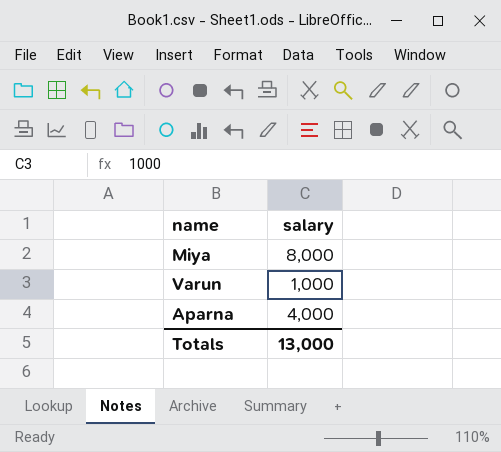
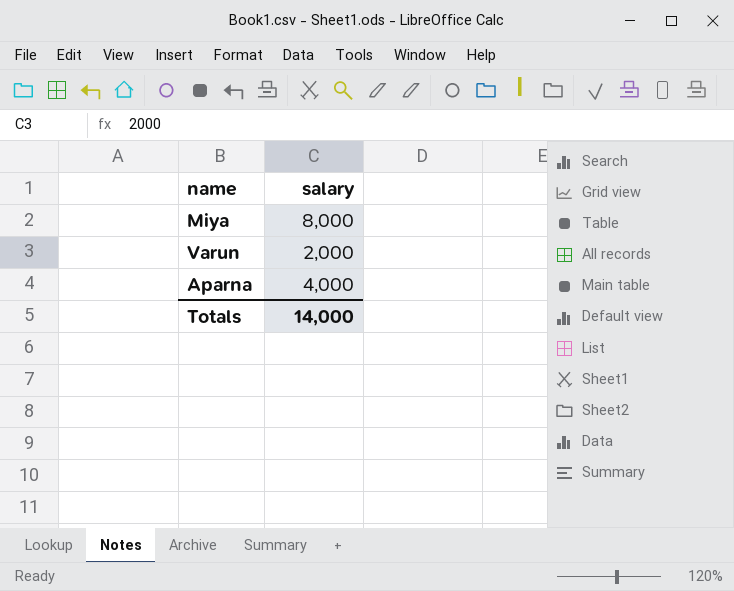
Varun | salary: 1,000 -> 2,000
Totals | salary: 13,000 -> 14,000

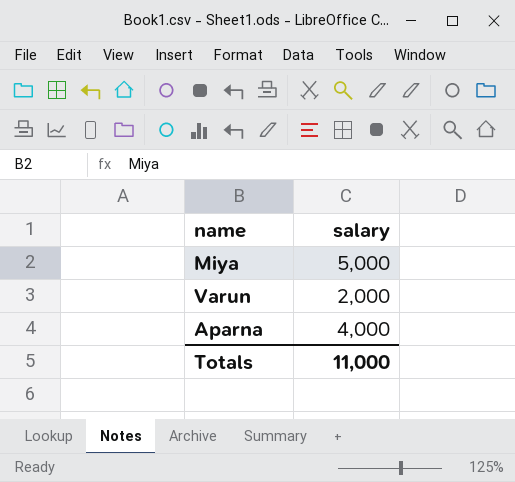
Miya | salary: 8,000 -> 5,000
Totals | salary: 14,000 -> 11,000

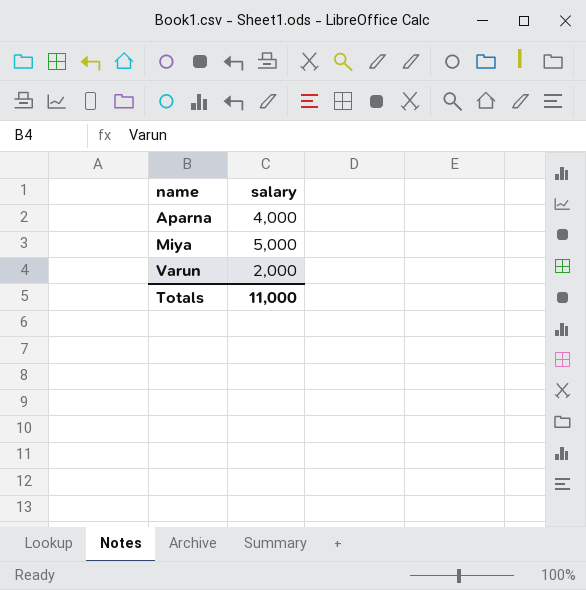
row order: none -> name ascending

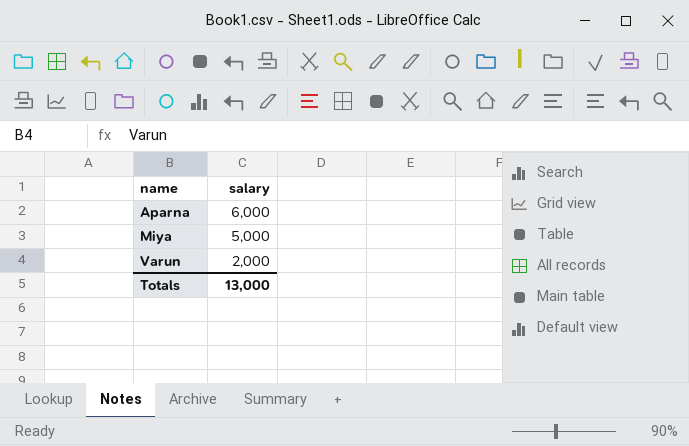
Aparna | salary: 4,000 -> 6,000
Totals | salary: 11,000 -> 13,000

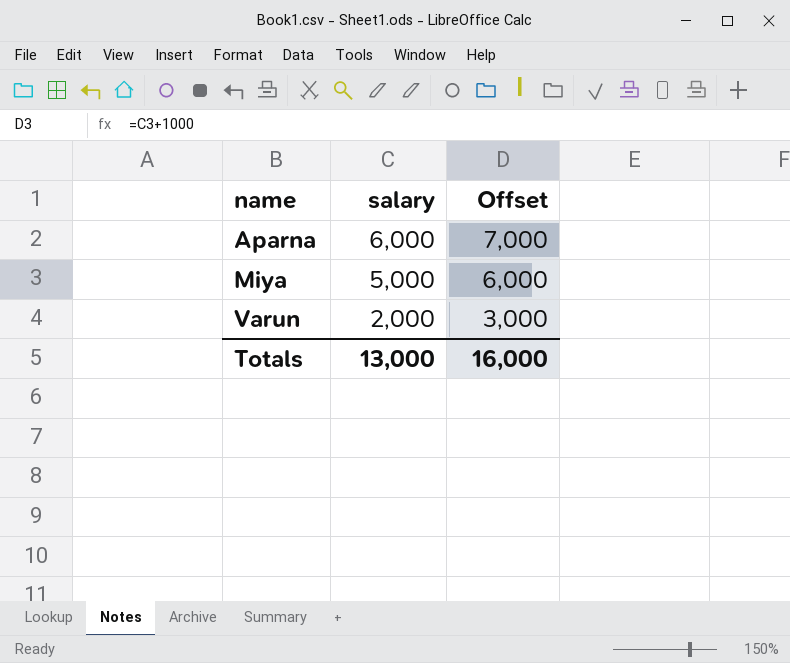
column Offset | formula: none -> [salary] + 1000

